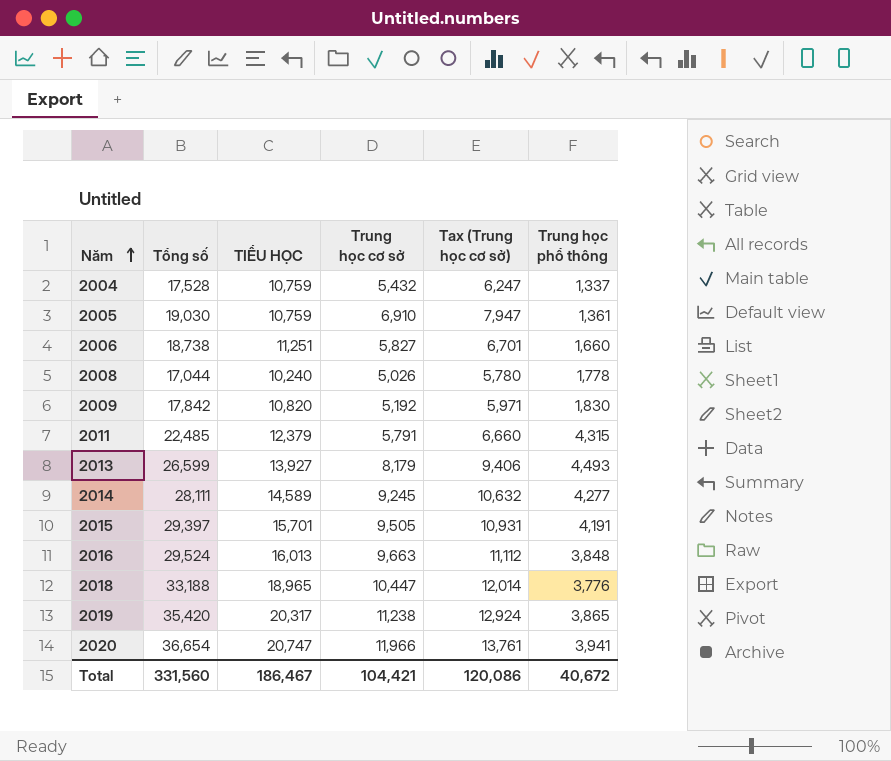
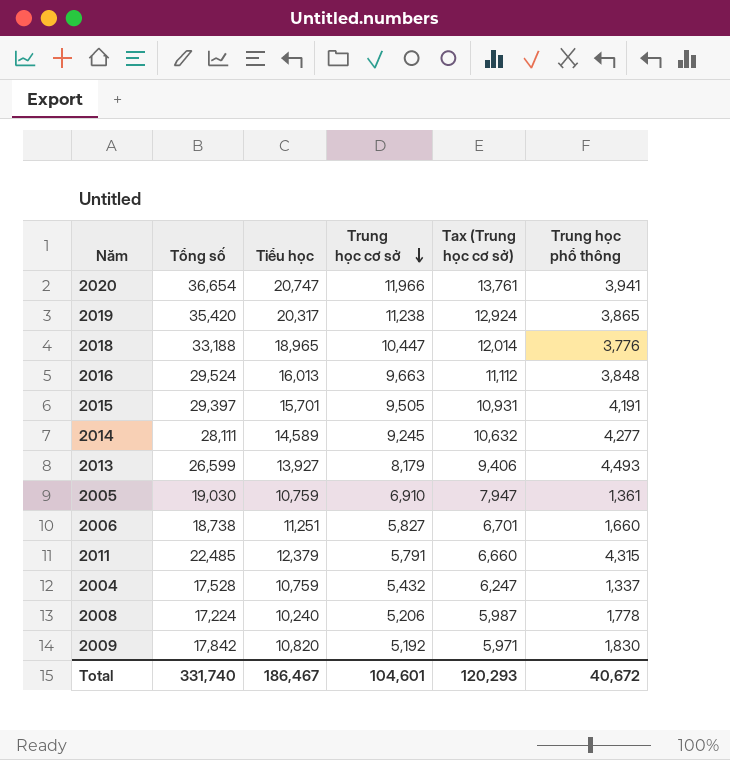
row order: Năm ascending -> Trung học cơ sở descending
column name: TIỂU HỌC -> Tiểu học
2008 | Tổng số: 17,044 -> 17,224
2008 | Trung học cơ sở: 5,026 -> 5,206
2008 | Tax (Trung học cơ sở): 5,780 -> 5,987
Total | Tổng số: 331,560 -> 331,740
Total | Trung học cơ sở: 104,421 -> 104,601
Total | Tax (Trung học cơ sở): 120,086 -> 120,293

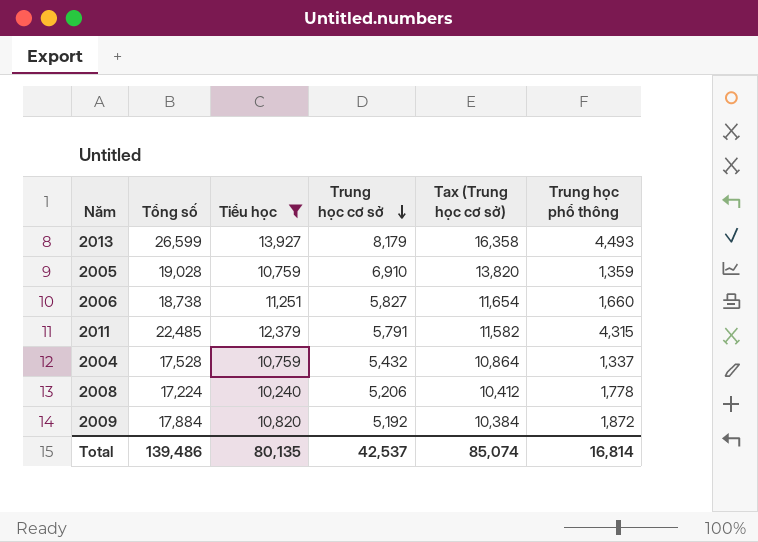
filter: none -> Tiểu học <= 13,927
column Tax (Trung học cơ sở) | formula: [Trung học cơ sở] * 1.15 -> [Trung học cơ sở] * 2
2005 | Tổng số: 19,030 -> 19,028
2005 | Trung học phổ thông: 1,361 -> 1,359
2009 | Tổng số: 17,842 -> 17,884
2009 | Trung học phổ thông: 1,830 -> 1,872
Total | Tổng số: 331,740 -> 139,486
Total | Tiểu học: 186,467 -> 80,135
Total | Trung học cơ sở: 104,601 -> 42,537
Total | Tax (Trung học cơ sở): 120,293 -> 85,074
Total | Trung học phổ thông: 40,672 -> 16,814

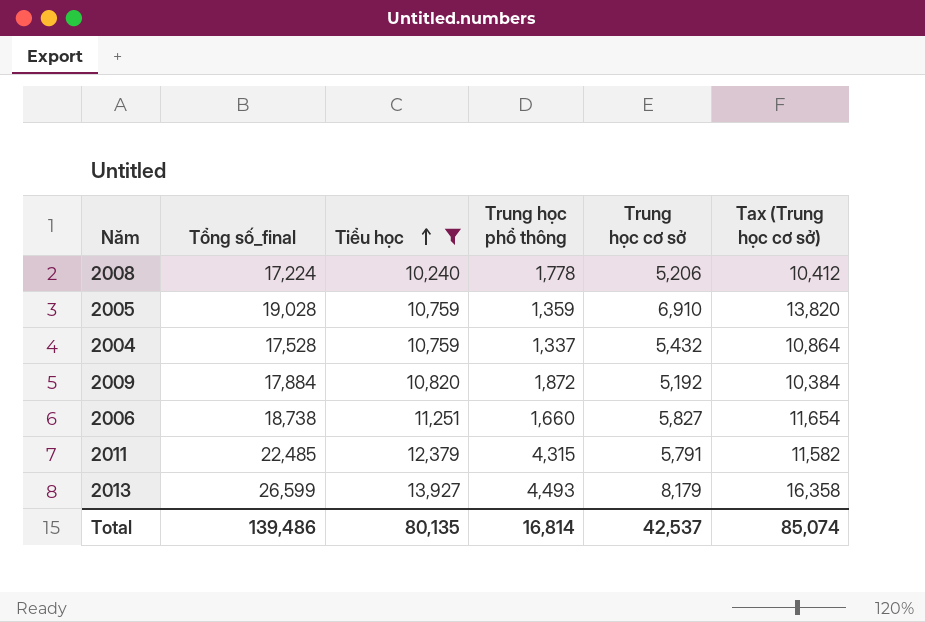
row order: Trung học cơ sở descending -> Tiểu học ascending
column name: Tổng số -> Tổng số_final
column Trung học phổ thông | position: 6 -> 4

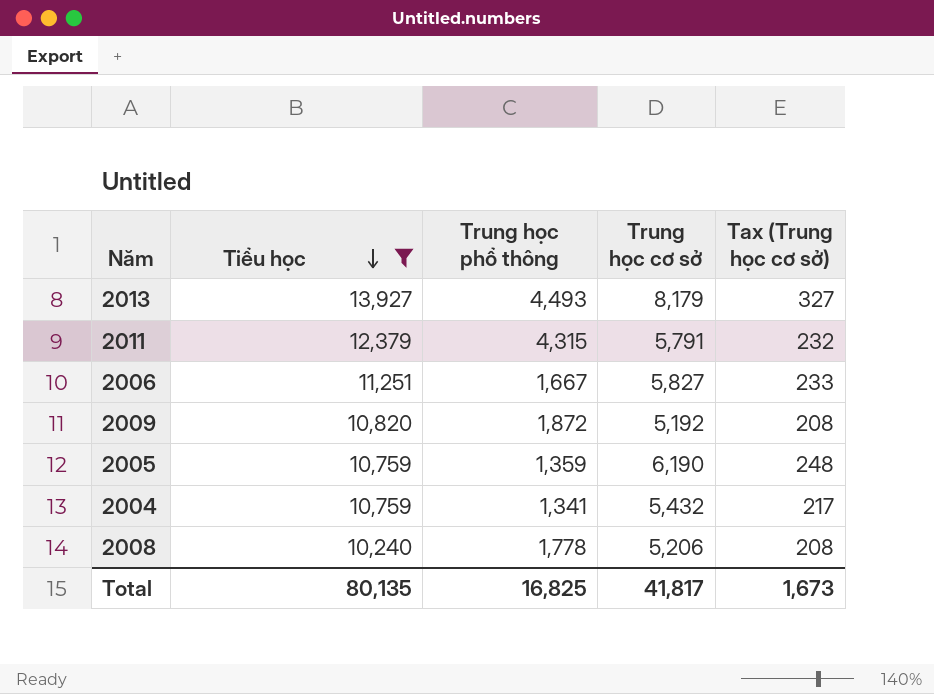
row order: Tiểu học ascending -> Tiểu học descending
column Tổng số_final | formula: [Tiểu học] + [Trung học phổ thông] + [Trung học cơ sở] -> none
column Tax (Trung học cơ sở) | formula: [Trung học cơ sở] * 2 -> [Trung học cơ sở] * 0.04
2006 | Trung học phổ thông: 1,660 -> 1,667
2005 | Trung học cơ sở: 6,910 -> 6,190
2004 | Trung học phổ thông: 1,337 -> 1,341
Total | Trung học phổ thông: 16,814 -> 16,825
Total | Trung học cơ sở: 42,537 -> 41,817
Total | Tax (Trung học cơ sở): 85,074 -> 1,673

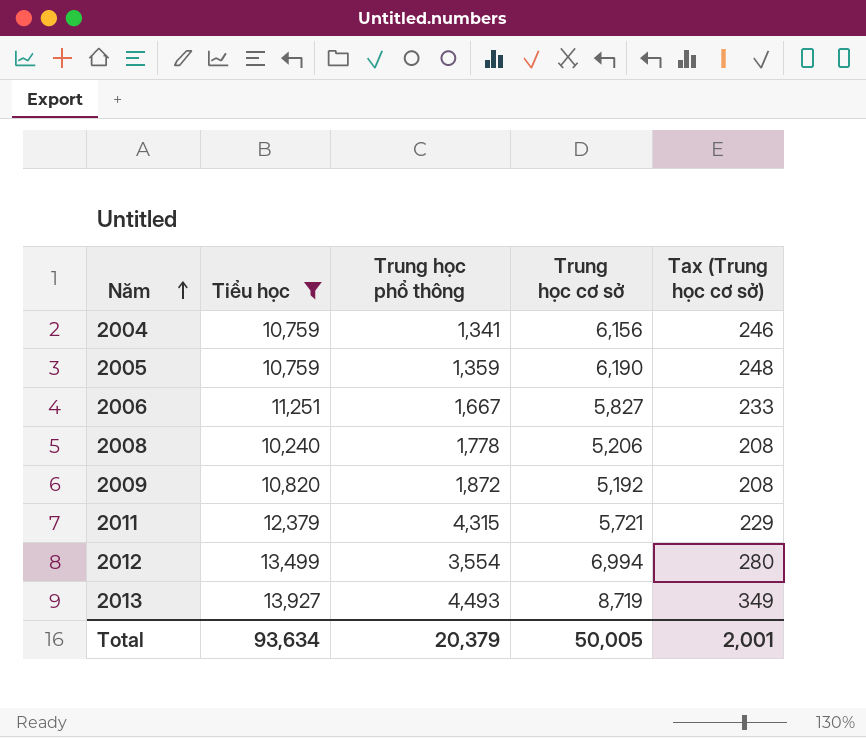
row order: Tiểu học descending -> Năm ascending
2004 | Trung học cơ sở: 5,432 -> 6,156
2004 | Tax (Trung học cơ sở): 217 -> 246
2011 | Trung học cơ sở: 5,791 -> 5,721
2011 | Tax (Trung học cơ sở): 232 -> 229
row 2012: none -> 13,499 | 3,554 | 6,994 | 280
2013 | Trung học cơ sở: 8,179 -> 8,719
2013 | Tax (Trung học cơ sở): 327 -> 349
Total | Tiểu học: 80,135 -> 93,634
Total | Trung học phổ thông: 16,825 -> 20,379
Total | Trung học cơ sở: 41,817 -> 50,005
Total | Tax (Trung học cơ sở): 1,673 -> 2,001

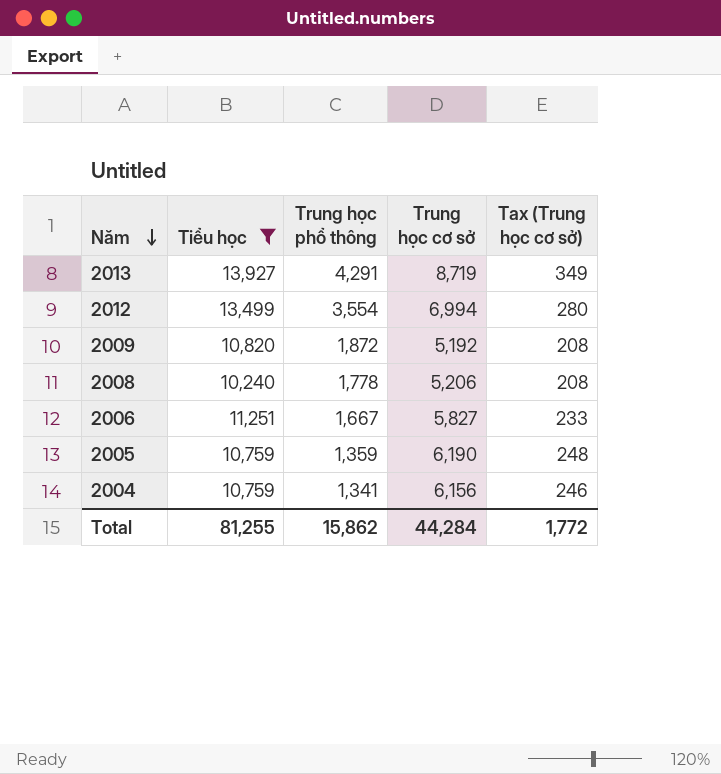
row order: Năm ascending -> Năm descending
row 2011: 12,379 | 4,315 | 5,721 | 229 -> none
2013 | Trung học phổ thông: 4,493 -> 4,291
Total | Tiểu học: 93,634 -> 81,255
Total | Trung học phổ thông: 20,379 -> 15,862
Total | Trung học cơ sở: 50,005 -> 44,284
Total | Tax (Trung học cơ sở): 2,001 -> 1,772

